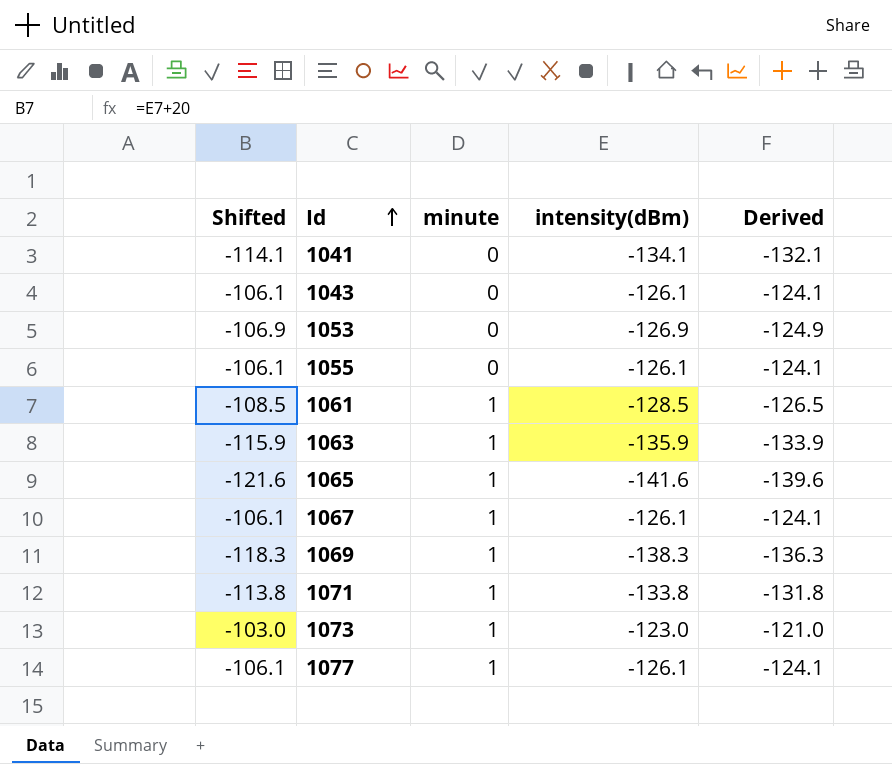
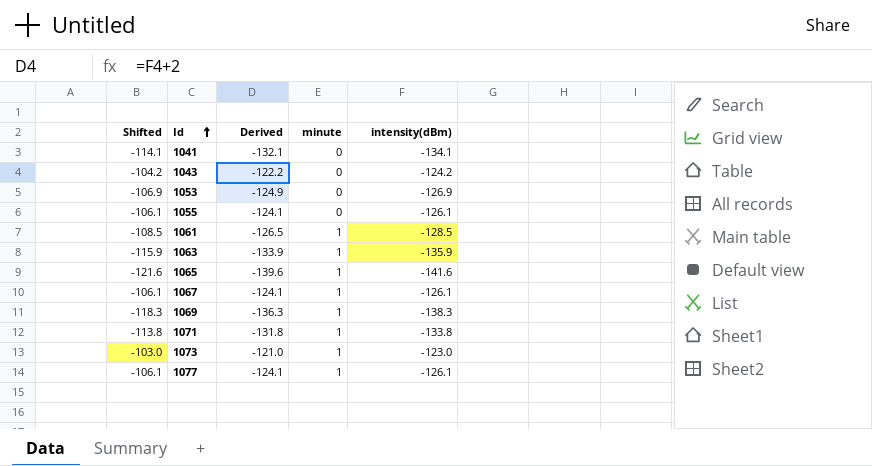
column Derived | position: 5 -> 3
1043 | Shifted: -106.1 -> -104.2
1043 | Derived: -124.1 -> -122.2
1043 | intensity(dBm): -126.1 -> -124.2

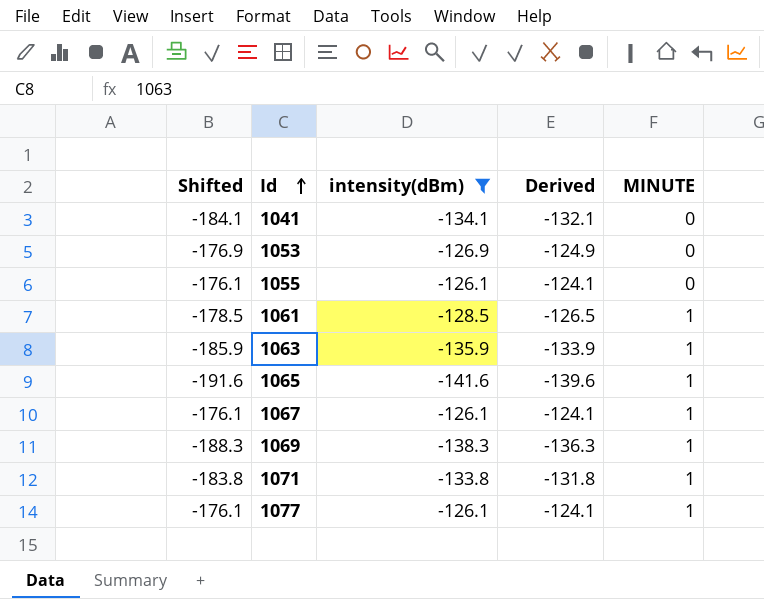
filter: none -> intensity(dBm) <= -126.1
column Shifted | formula: [intensity(dBm)] + 20 -> [intensity(dBm)] - 50
column intensity(dBm) | position: 5 -> 3
column name: minute -> MINUTE

